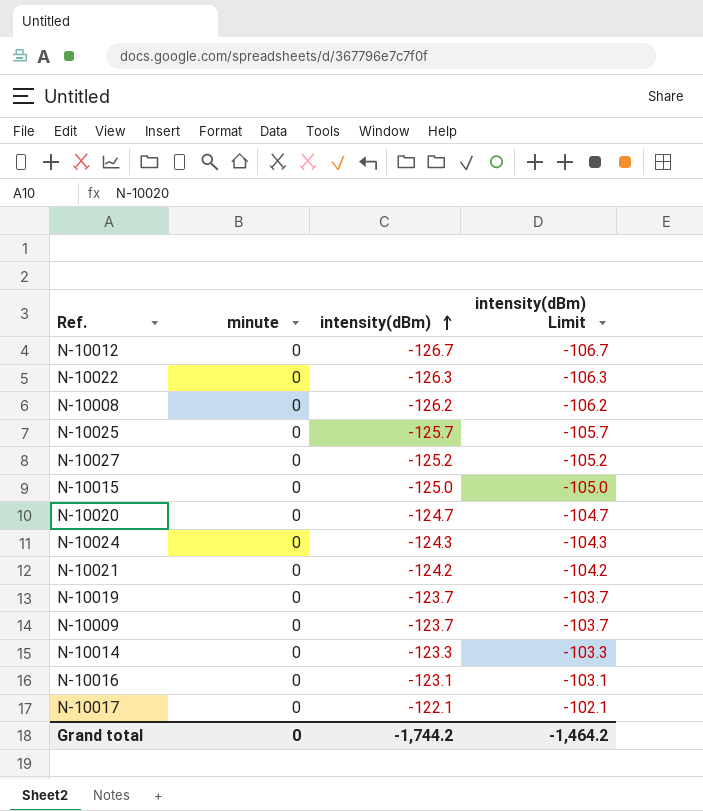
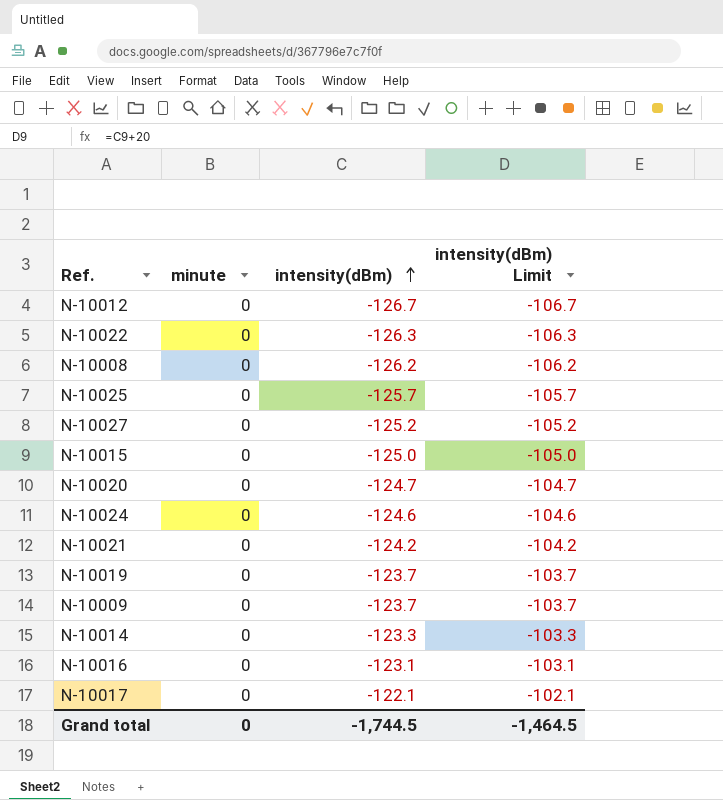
N-10024 | intensity(dBm): -124.3 -> -124.6
N-10024 | intensity(dBm) Limit: -104.3 -> -104.6
Grand total | intensity(dBm): -1,744.2 -> -1,744.5
Grand total | intensity(dBm) Limit: -1,464.2 -> -1,464.5

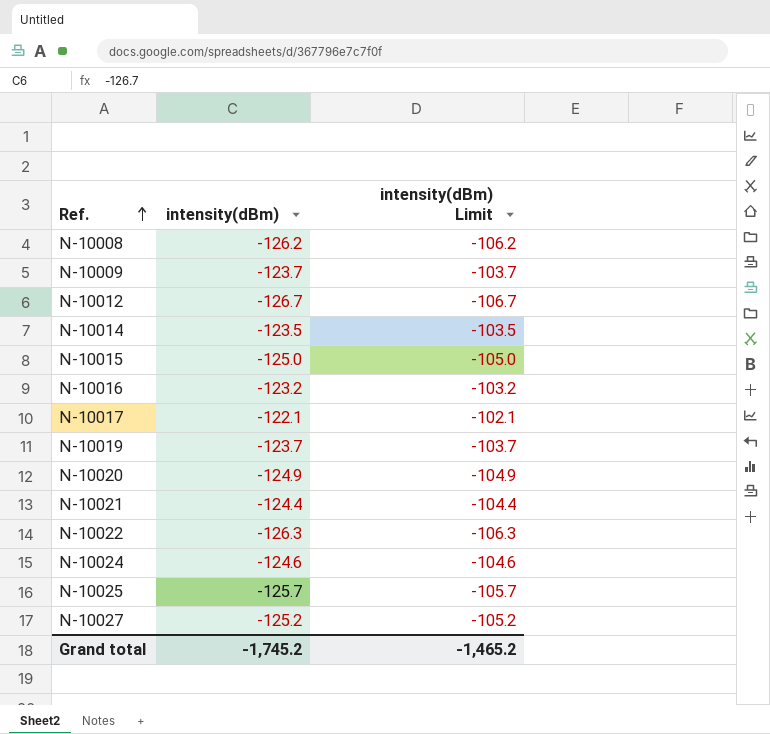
row order: intensity(dBm) ascending -> Ref. ascending
column minute | position: 2 -> none
N-10014 | intensity(dBm): -123.3 -> -123.5
N-10014 | intensity(dBm) Limit: -103.3 -> -103.5
N-10016 | intensity(dBm): -123.1 -> -123.2
N-10016 | intensity(dBm) Limit: -103.1 -> -103.2
N-10020 | intensity(dBm): -124.7 -> -124.9
N-10020 | intensity(dBm) Limit: -104.7 -> -104.9
N-10021 | intensity(dBm): -124.2 -> -124.4
N-10021 | intensity(dBm) Limit: -104.2 -> -104.4
Grand total | intensity(dBm): -1,744.5 -> -1,745.2
Grand total | intensity(dBm) Limit: -1,464.5 -> -1,465.2

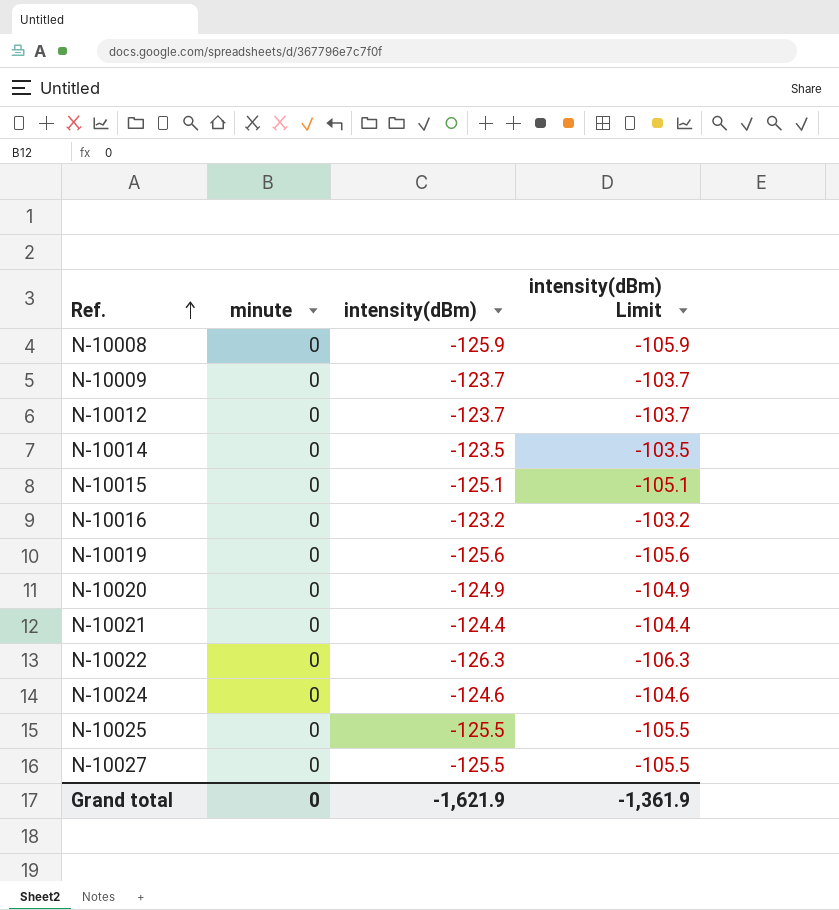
column minute | position: none -> 2
row N-10017: -122.1 | -102.1 -> none
N-10008 | intensity(dBm): -126.2 -> -125.9
N-10008 | intensity(dBm) Limit: -106.2 -> -105.9
N-10012 | intensity(dBm): -126.7 -> -123.7
N-10012 | intensity(dBm) Limit: -106.7 -> -103.7
N-10015 | intensity(dBm): -125.0 -> -125.1
N-10015 | intensity(dBm) Limit: -105.0 -> -105.1
N-10019 | intensity(dBm): -123.7 -> -125.6
N-10019 | intensity(dBm) Limit: -103.7 -> -105.6
N-10025 | intensity(dBm): -125.7 -> -125.5
N-10025 | intensity(dBm) Limit: -105.7 -> -105.5
N-10027 | intensity(dBm): -125.2 -> -125.5
N-10027 | intensity(dBm) Limit: -105.2 -> -105.5
Grand total | intensity(dBm): -1,745.2 -> -1,621.9
Grand total | intensity(dBm) Limit: -1,465.2 -> -1,361.9

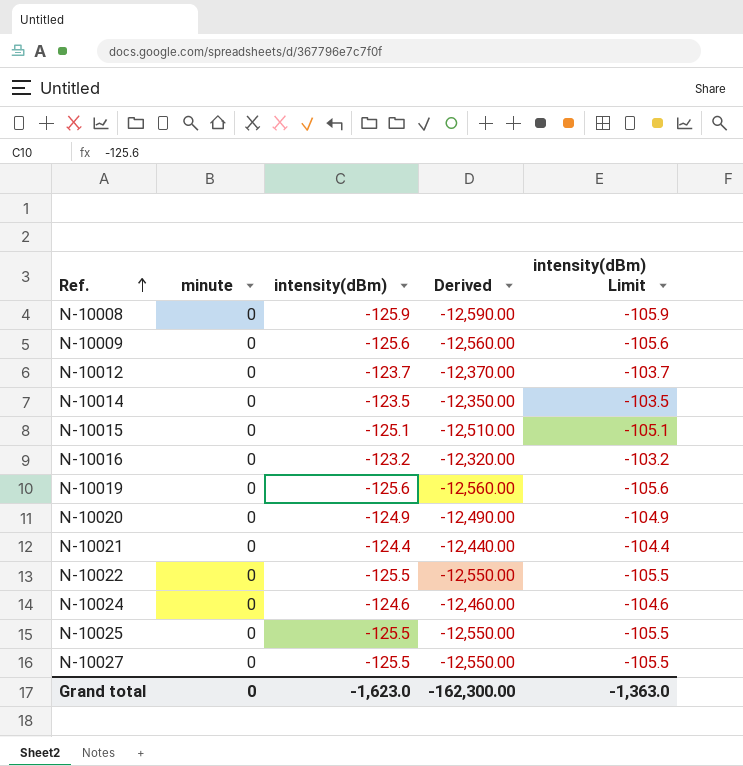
column Derived | formula: none -> [intensity(dBm)] * 100
N-10009 | intensity(dBm): -123.7 -> -125.6
N-10009 | intensity(dBm) Limit: -103.7 -> -105.6
N-10022 | intensity(dBm): -126.3 -> -125.5
N-10022 | intensity(dBm) Limit: -106.3 -> -105.5
Grand total | intensity(dBm): -1,621.9 -> -1,623.0
Grand total | intensity(dBm) Limit: -1,361.9 -> -1,363.0

